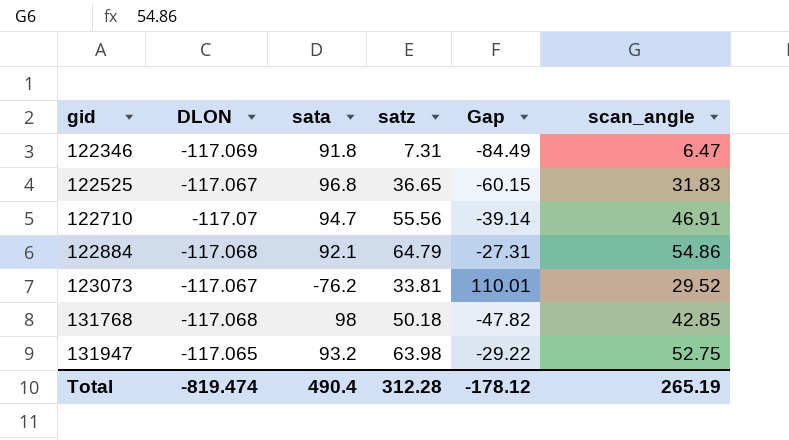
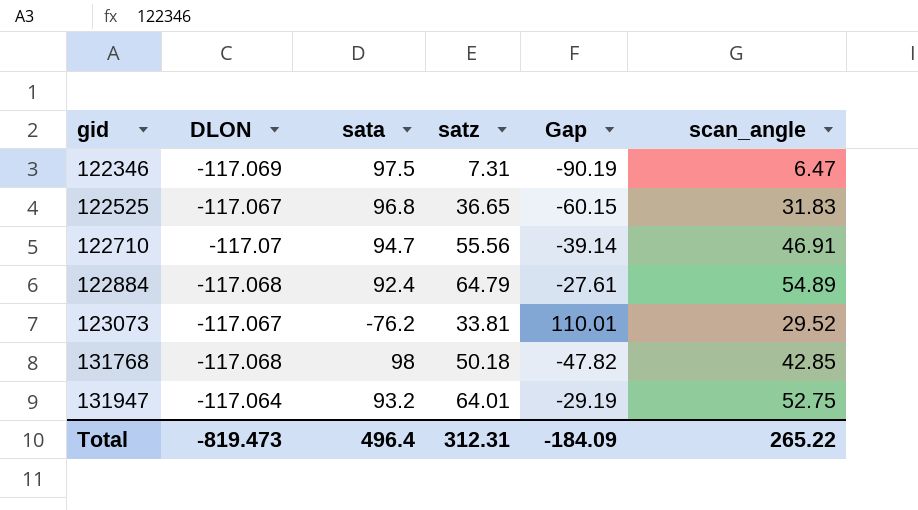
122346 | sata: 91.8 -> 97.5
122346 | Gap: -84.49 -> -90.19
122884 | sata: 92.1 -> 92.4
122884 | Gap: -27.31 -> -27.61
122884 | scan_angle: 54.86 -> 54.89
131947 | DLON: -117.065 -> -117.064
131947 | satz: 63.98 -> 64.01
131947 | Gap: -29.22 -> -29.19
Total | DLON: -819.474 -> -819.473
Total | sata: 490.4 -> 496.4
Total | satz: 312.28 -> 312.31
Total | Gap: -178.12 -> -184.09
Total | scan_angle: 265.19 -> 265.22

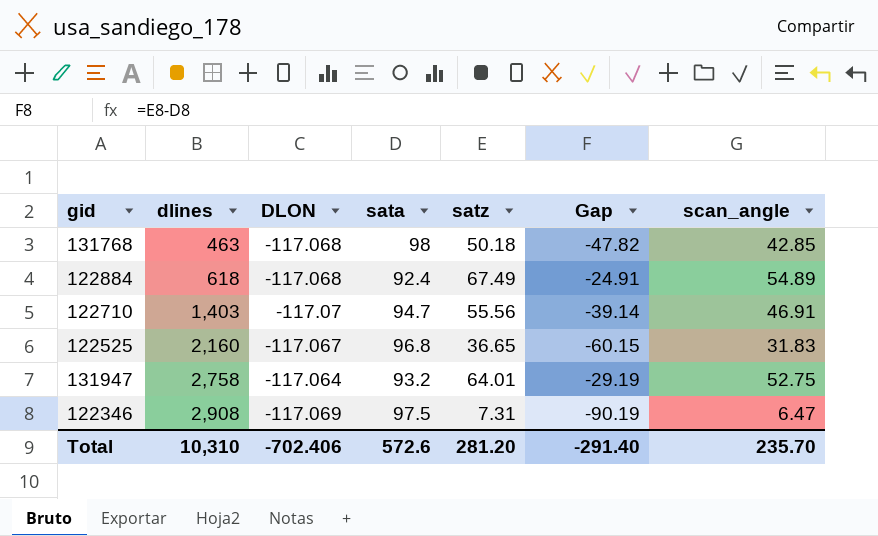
row order: gid ascending -> dlines ascending
column dlines | position: none -> 2
row 123073: -117.067 | -76.2 | 33.81 | 110.01 | 29.52 -> none
122884 | satz: 64.79 -> 67.49
122884 | Gap: -27.61 -> -24.91
Total | DLON: -819.473 -> -702.406
Total | sata: 496.4 -> 572.6
Total | satz: 312.31 -> 281.20
Total | Gap: -184.09 -> -291.40
Total | scan_angle: 265.22 -> 235.70

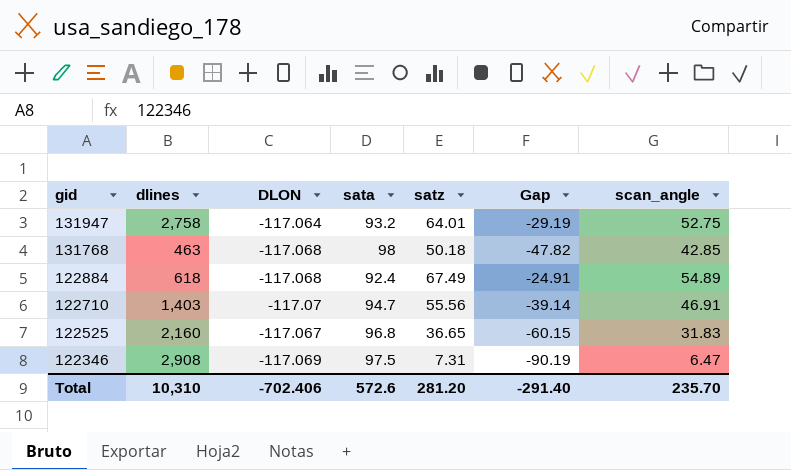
row order: dlines ascending -> gid descending

